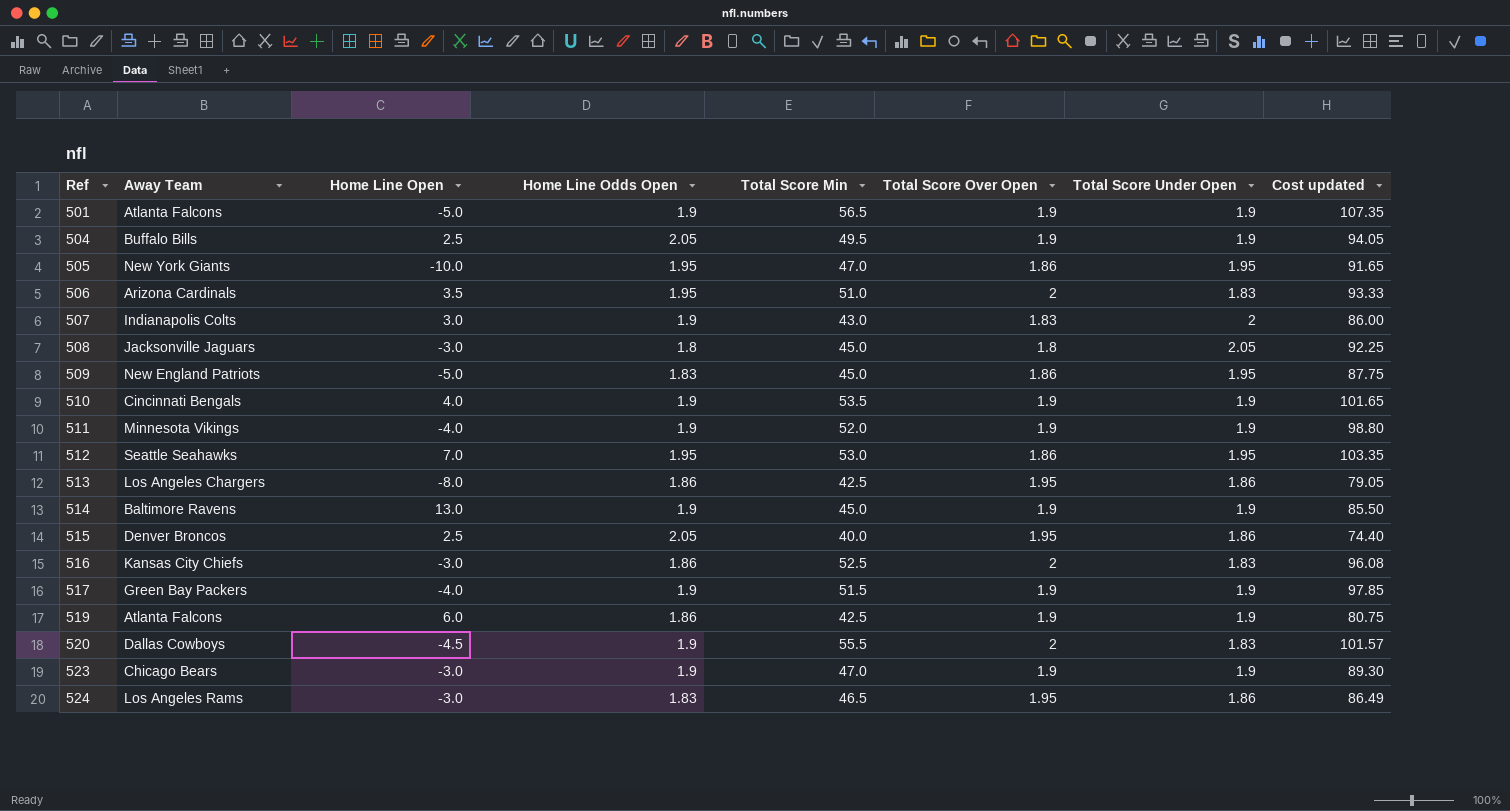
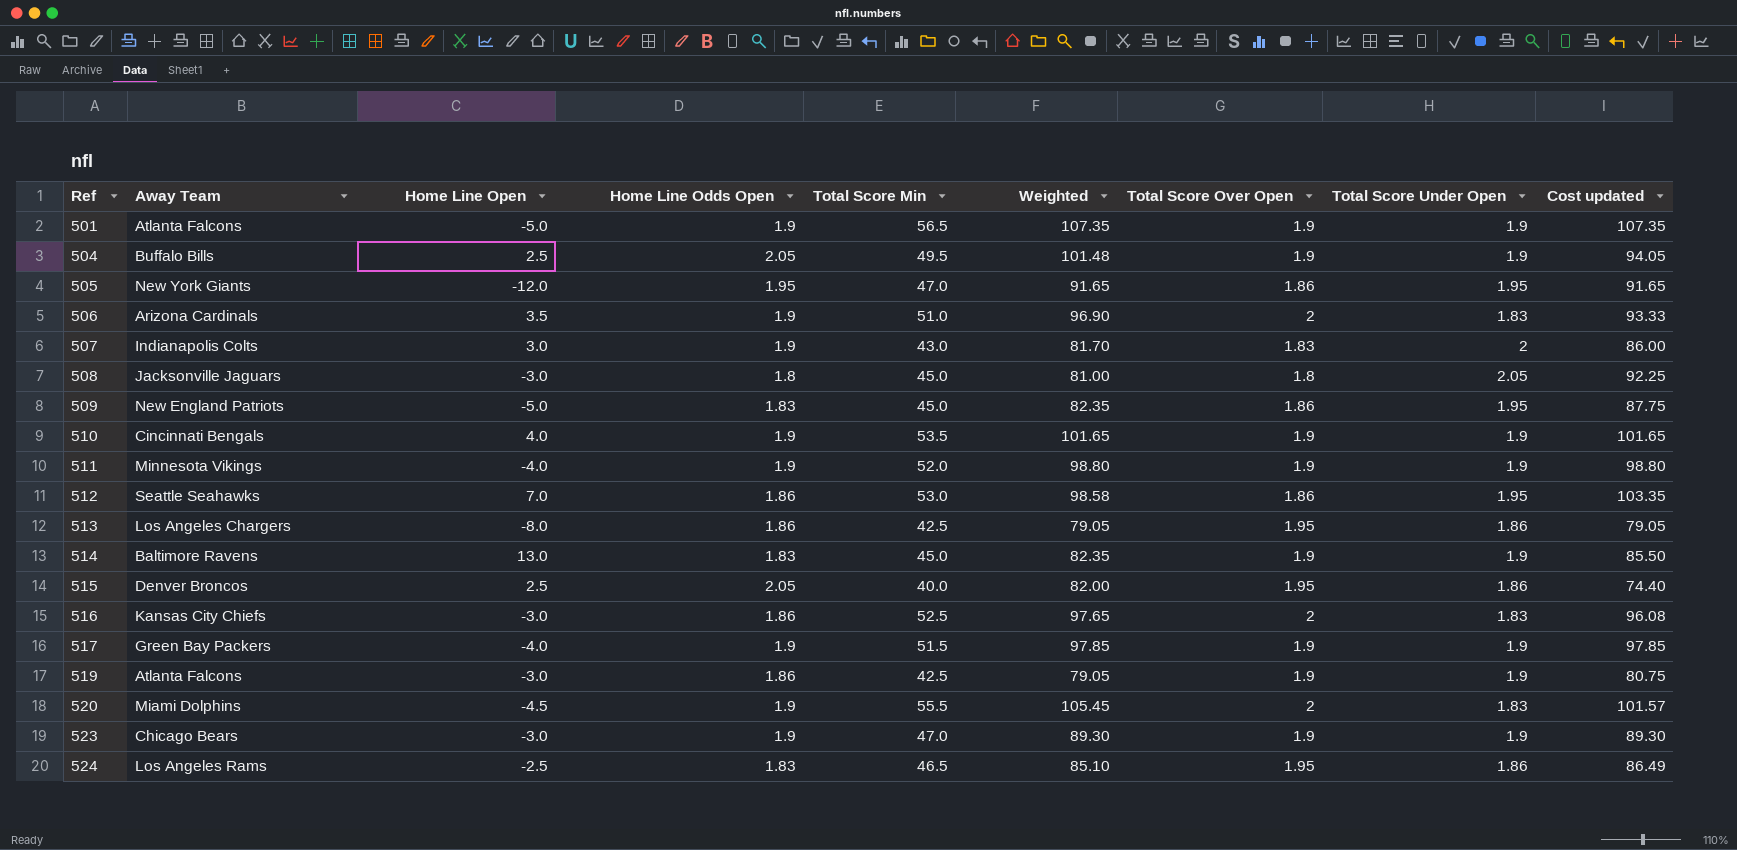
column Weighted | formula: none -> [Home Line Odds Open] * [Total Score Min]
505 | Home Line Open: -10.0 -> -12.0
506 | Home Line Odds Open: 1.95 -> 1.9
512 | Home Line Odds Open: 1.95 -> 1.86
514 | Home Line Odds Open: 1.9 -> 1.83
519 | Home Line Open: 6.0 -> -3.0
520 | Away Team: Dallas Cowboys -> Miami Dolphins
524 | Home Line Open: -3.0 -> -2.5

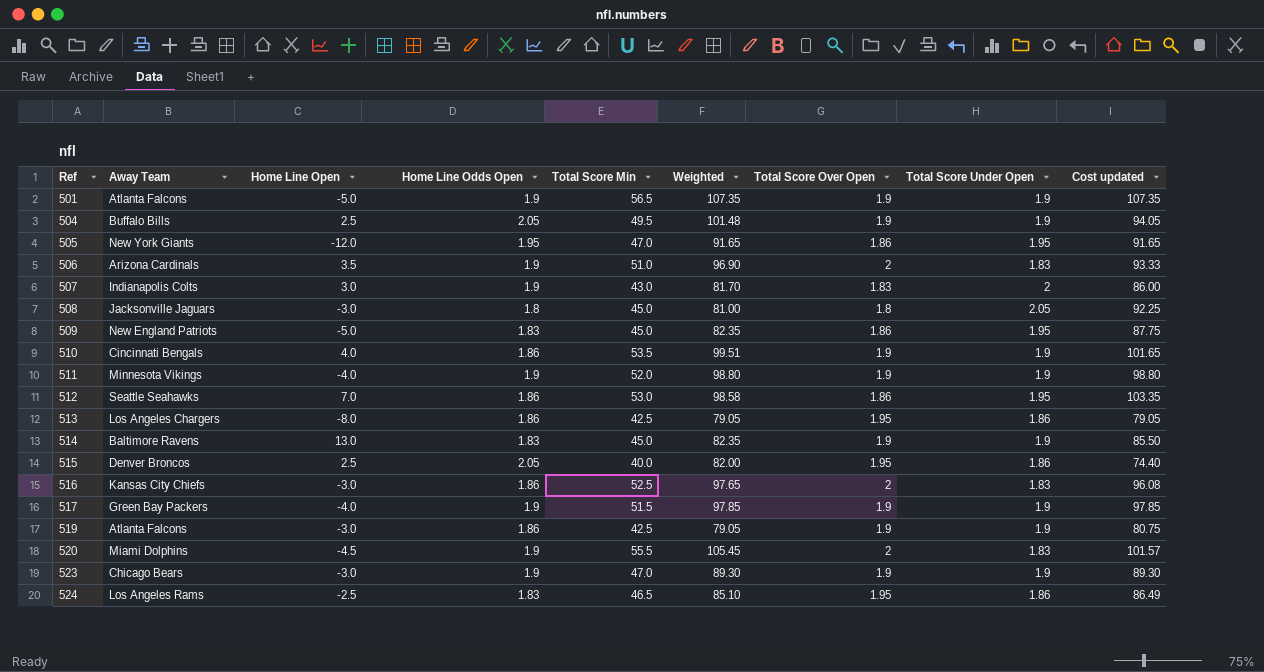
510 | Home Line Odds Open: 1.9 -> 1.86
510 | Weighted: 101.65 -> 99.51

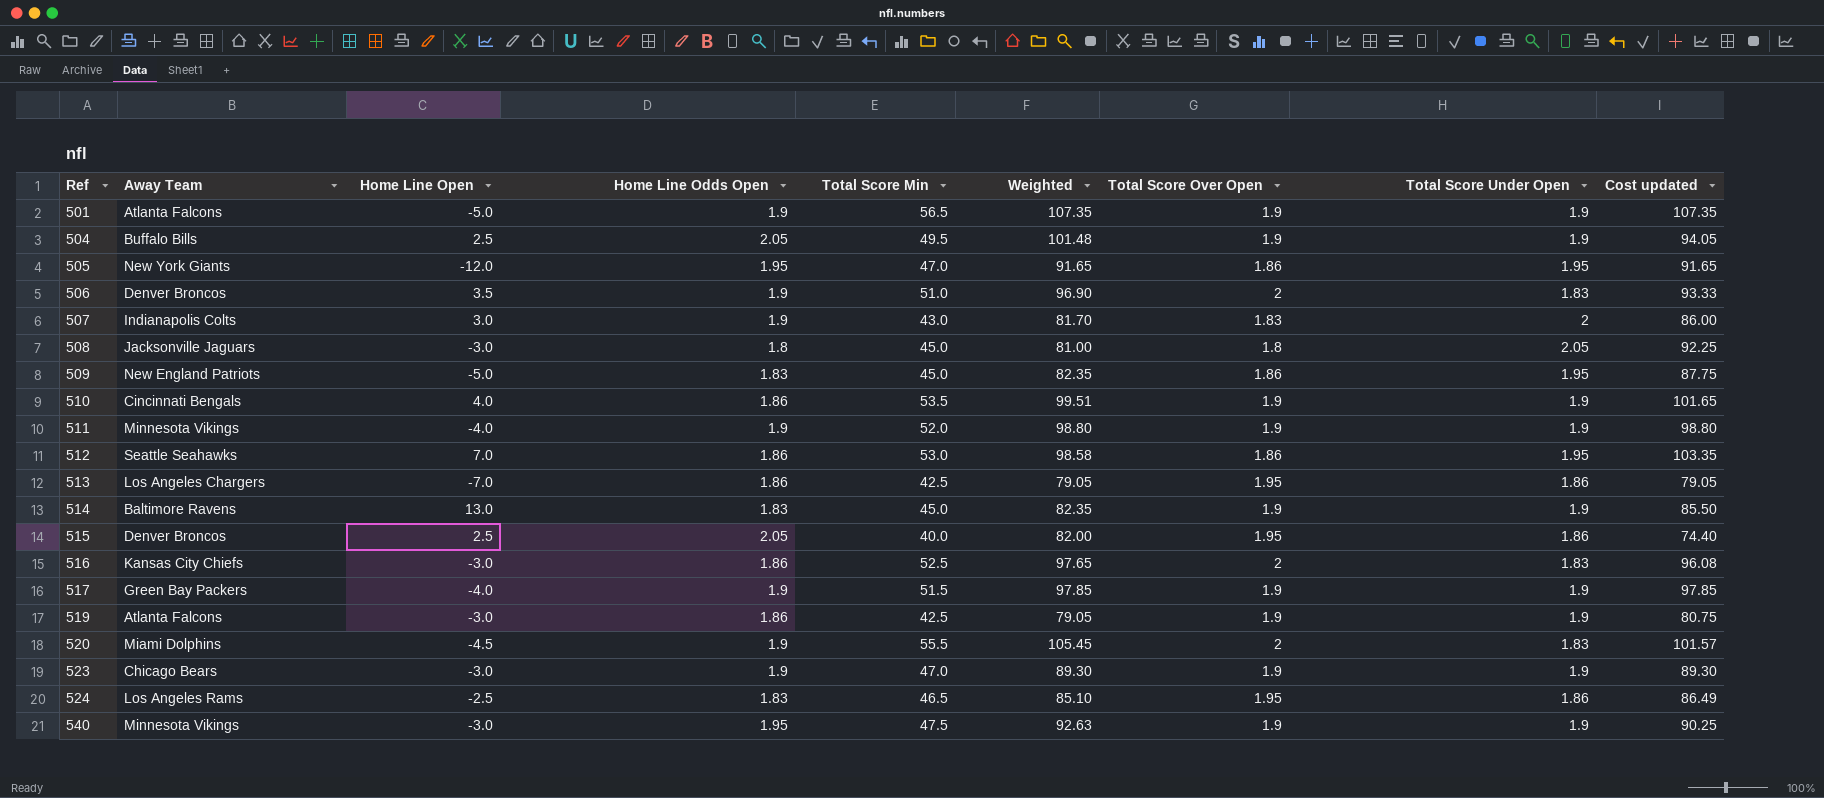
506 | Away Team: Arizona Cardinals -> Denver Broncos
513 | Home Line Open: -8.0 -> -7.0
row 540: none -> Minnesota Vikings | -3.0 | 1.95 | 47.5 | 92.63 | 1.9 | 1.9 | 90.25

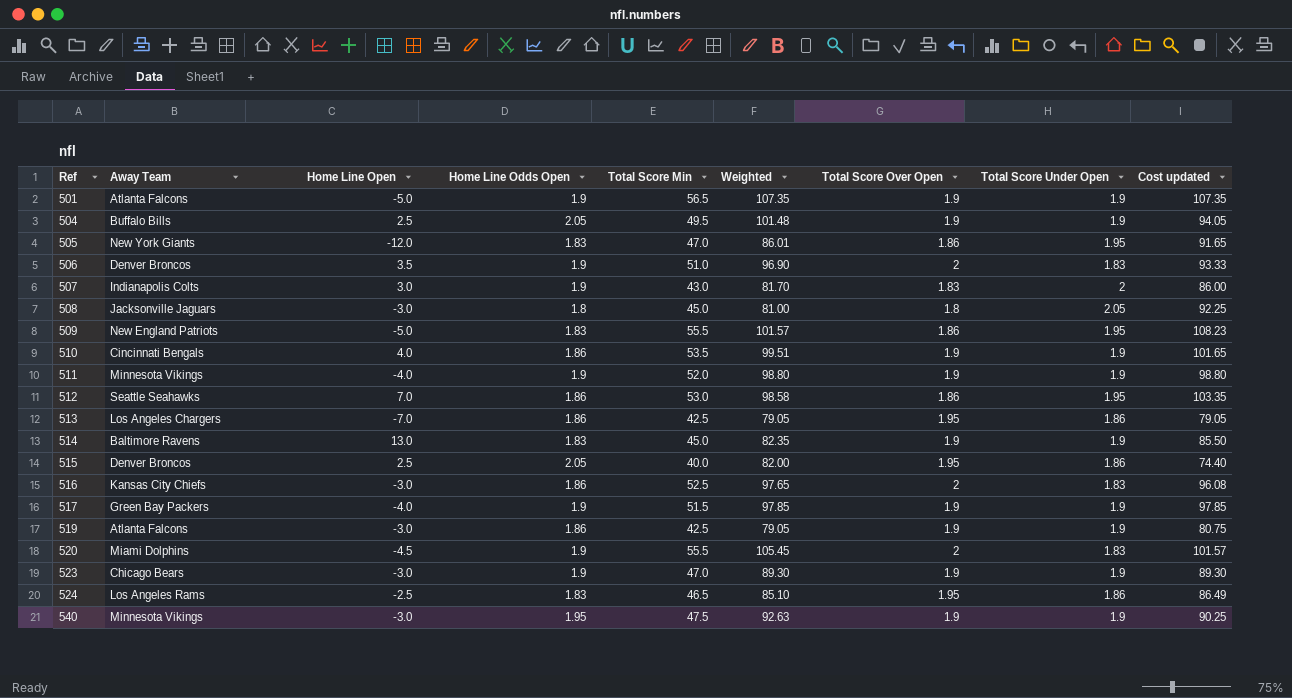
505 | Home Line Odds Open: 1.95 -> 1.83
505 | Weighted: 91.65 -> 86.01
509 | Total Score Min: 45.0 -> 55.5
509 | Weighted: 82.35 -> 101.57
509 | Cost updated: 87.75 -> 108.23

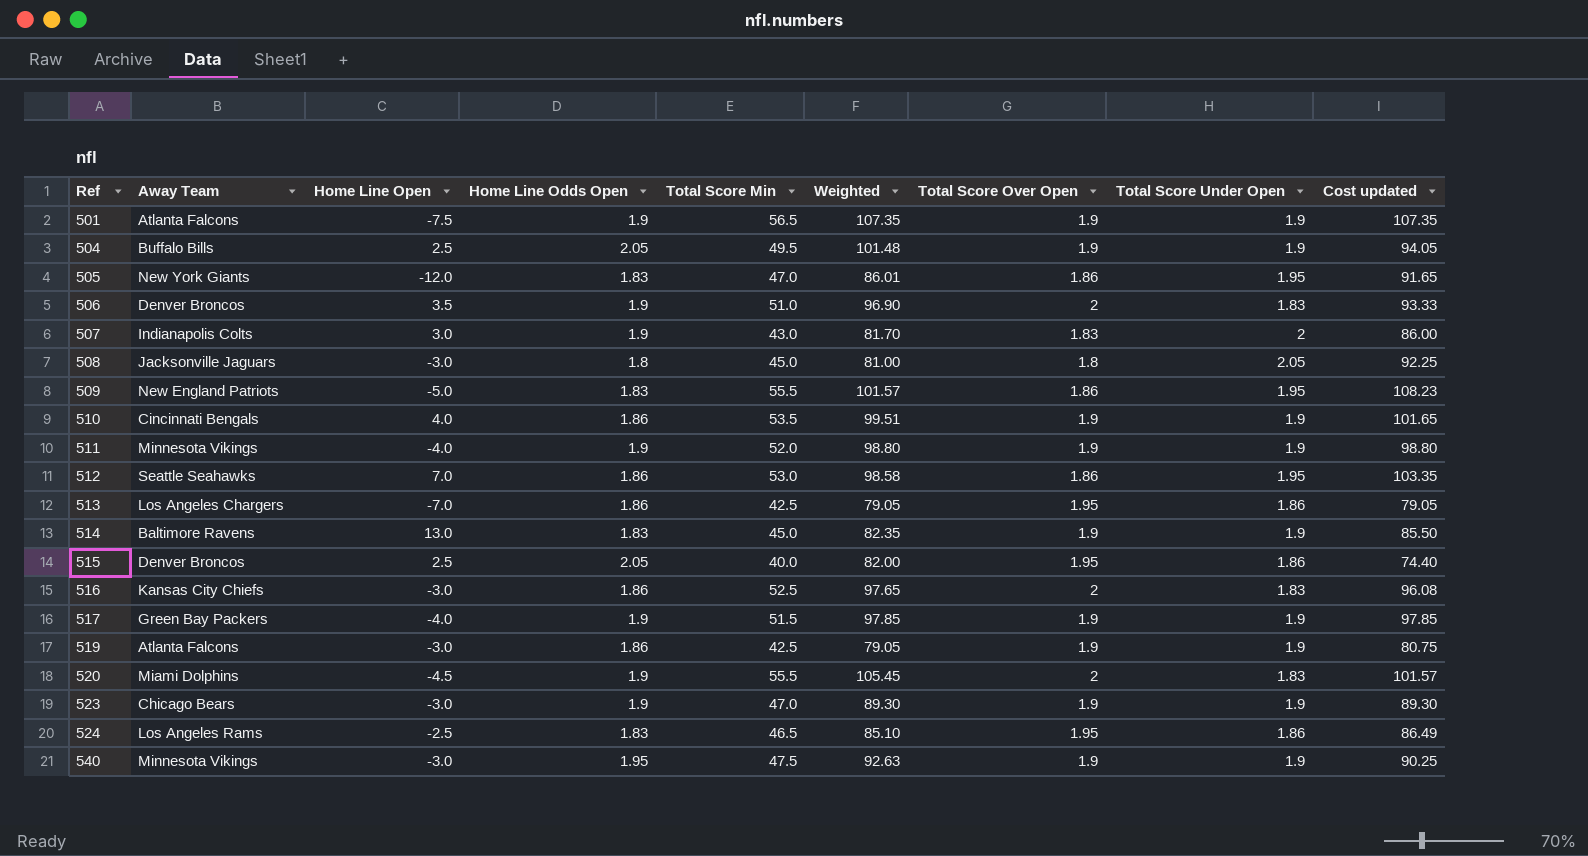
501 | Home Line Open: -5.0 -> -7.5

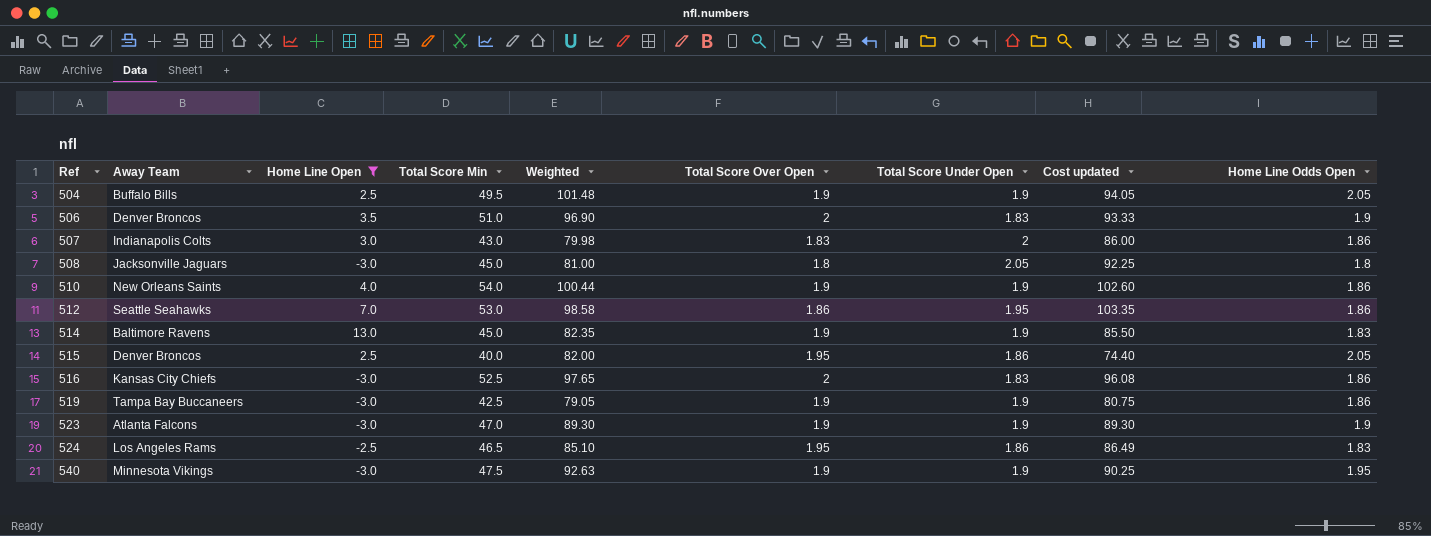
filter: none -> Home Line Open >= -3.0
column Home Line Odds Open | position: 4 -> 9
507 | Weighted: 81.70 -> 79.98
507 | Home Line Odds Open: 1.9 -> 1.86
510 | Away Team: Cincinnati Bengals -> New Orleans Saints
510 | Total Score Min: 53.5 -> 54.0
510 | Weighted: 99.51 -> 100.44
510 | Cost updated: 101.65 -> 102.60
519 | Away Team: Atlanta Falcons -> Tampa Bay Buccaneers
523 | Away Team: Chicago Bears -> Atlanta Falcons

